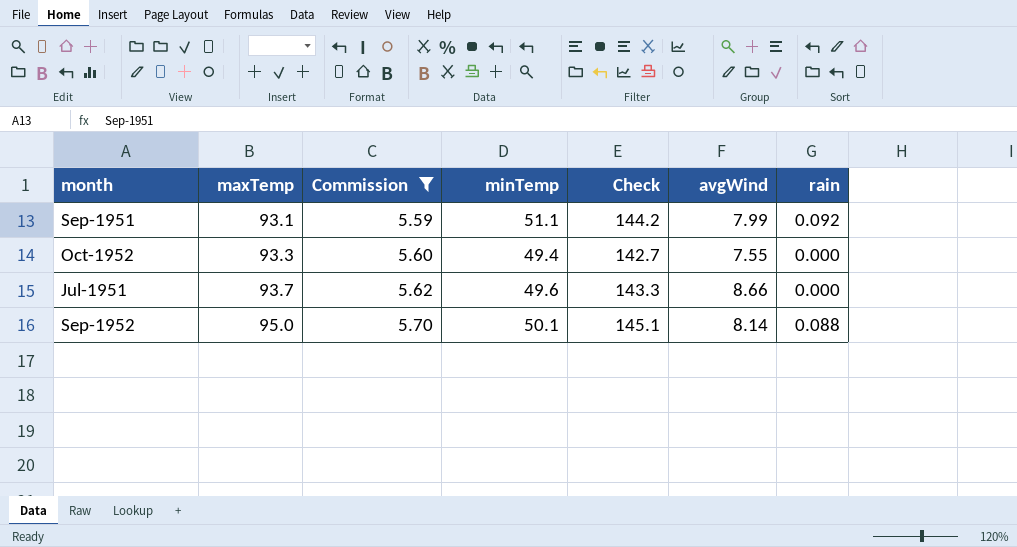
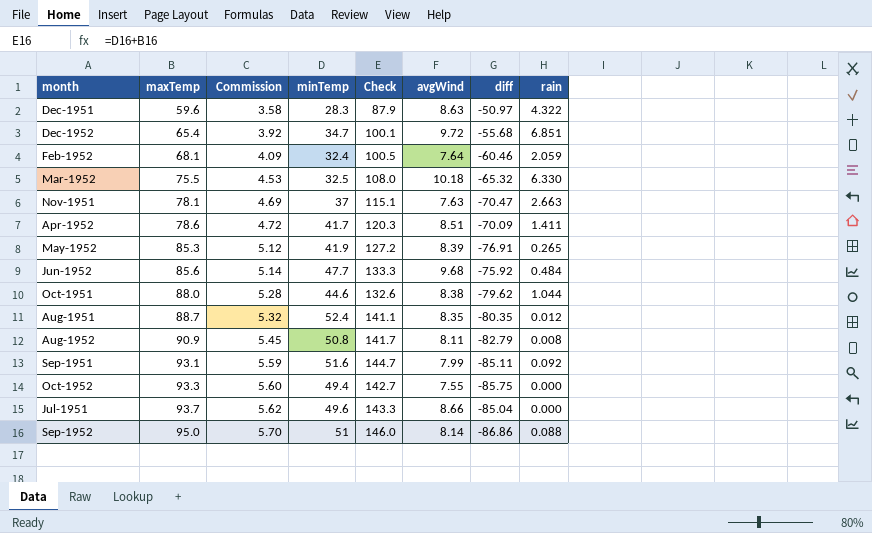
filter: Commission >= 5.59 -> none
column diff | formula: none -> [avgWind] - [maxTemp]
Sep-1951 | minTemp: 51.1 -> 51.6
Sep-1951 | Check: 144.2 -> 144.7
Sep-1952 | minTemp: 50.1 -> 51
Sep-1952 | Check: 145.1 -> 146.0

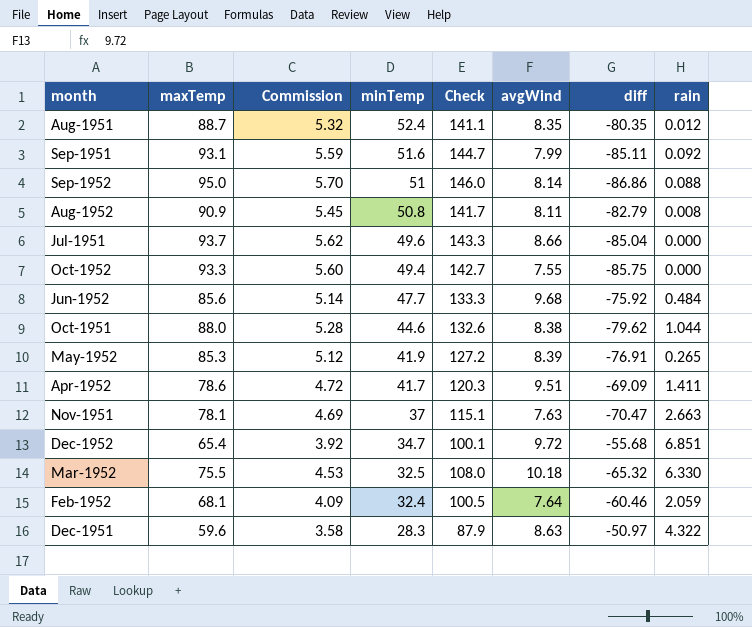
row order: maxTemp ascending -> minTemp descending
Apr-1952 | avgWind: 8.51 -> 9.51
Apr-1952 | diff: -70.09 -> -69.09

